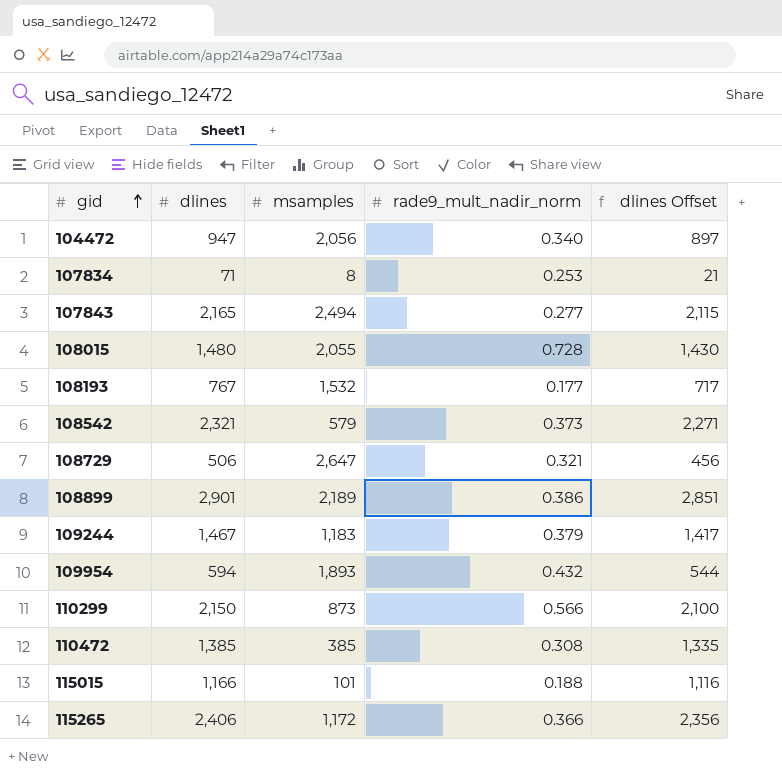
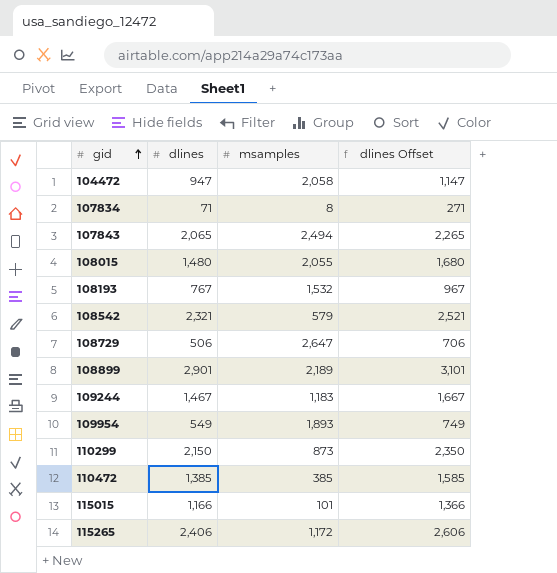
column rade9_mult_nadir_norm | position: 4 -> none
column dlines Offset | formula: [dlines] - 50 -> [dlines] + 200
104472 | msamples: 2,056 -> 2,058
107843 | dlines: 2,165 -> 2,065
109954 | dlines: 594 -> 549

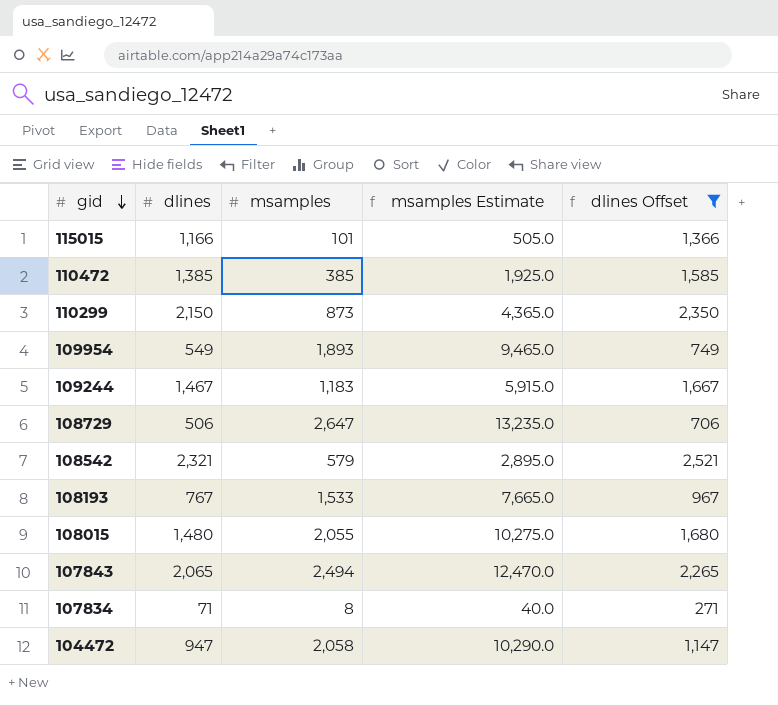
filter: none -> dlines Offset <= 2,521
row order: gid ascending -> gid descending
column msamples Estimate | formula: none -> [msamples] * 5
108193 | msamples: 1,532 -> 1,533

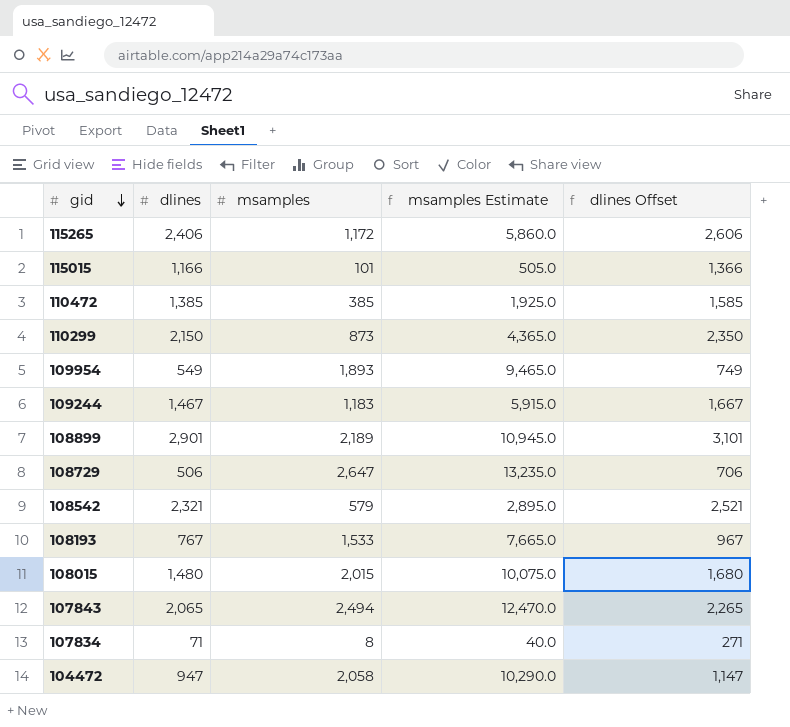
filter: dlines Offset <= 2,521 -> none
108015 | msamples: 2,055 -> 2,015
108015 | msamples Estimate: 10,275.0 -> 10,075.0

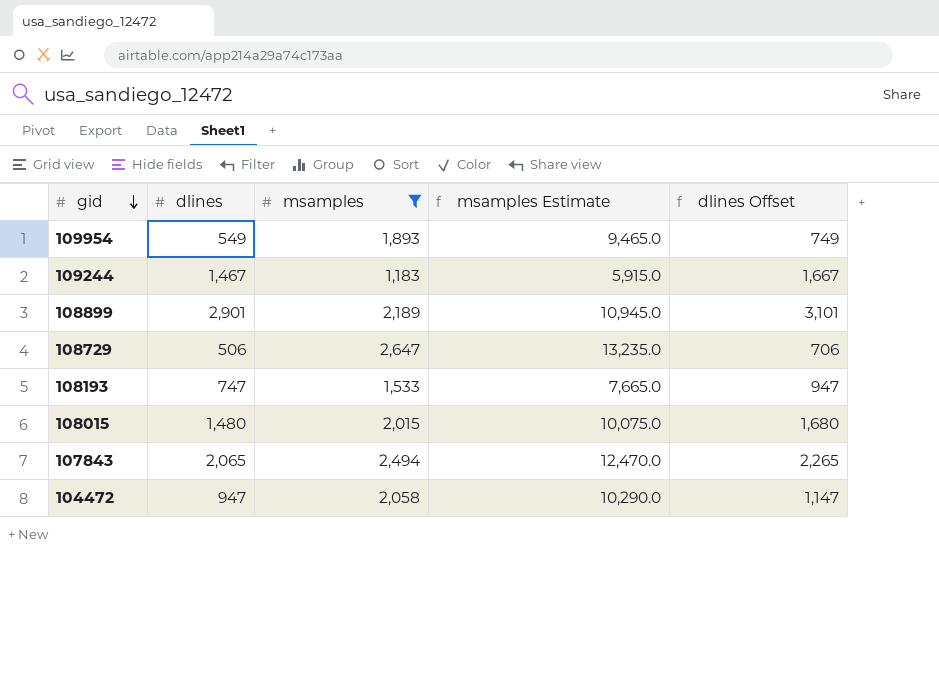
filter: none -> msamples >= 1,183
108193 | dlines: 767 -> 747
108193 | dlines Offset: 967 -> 947

